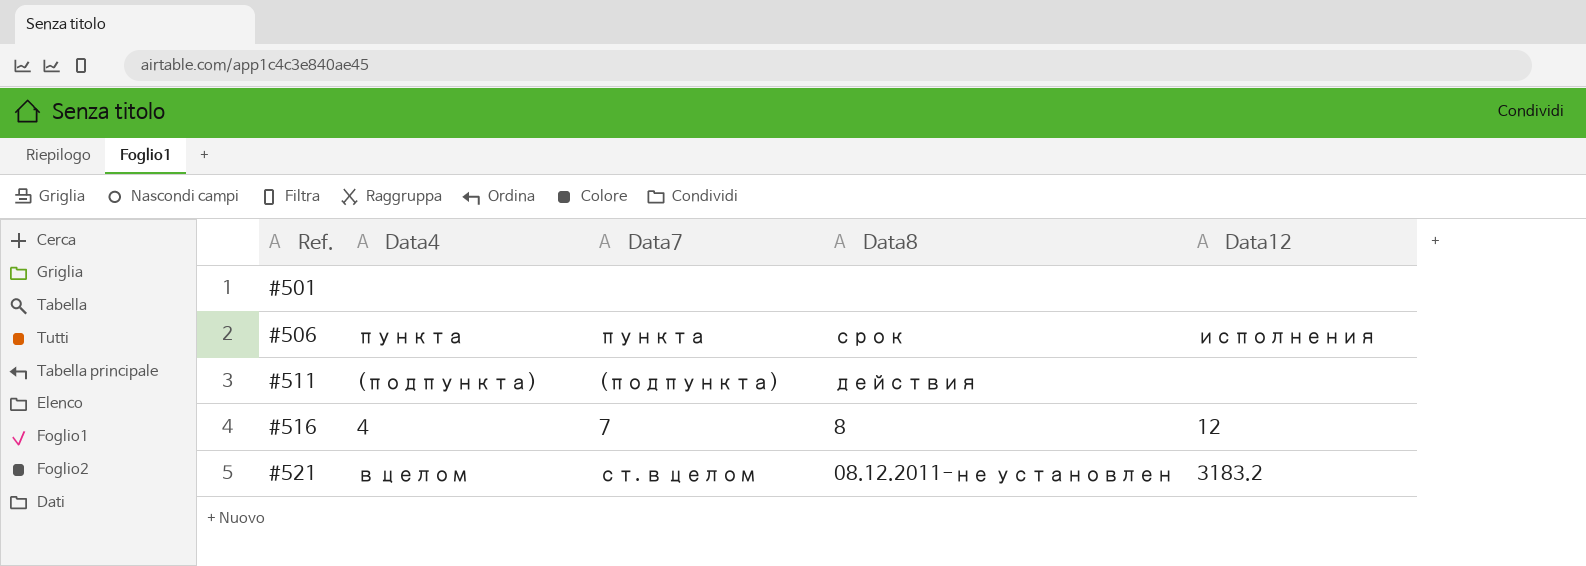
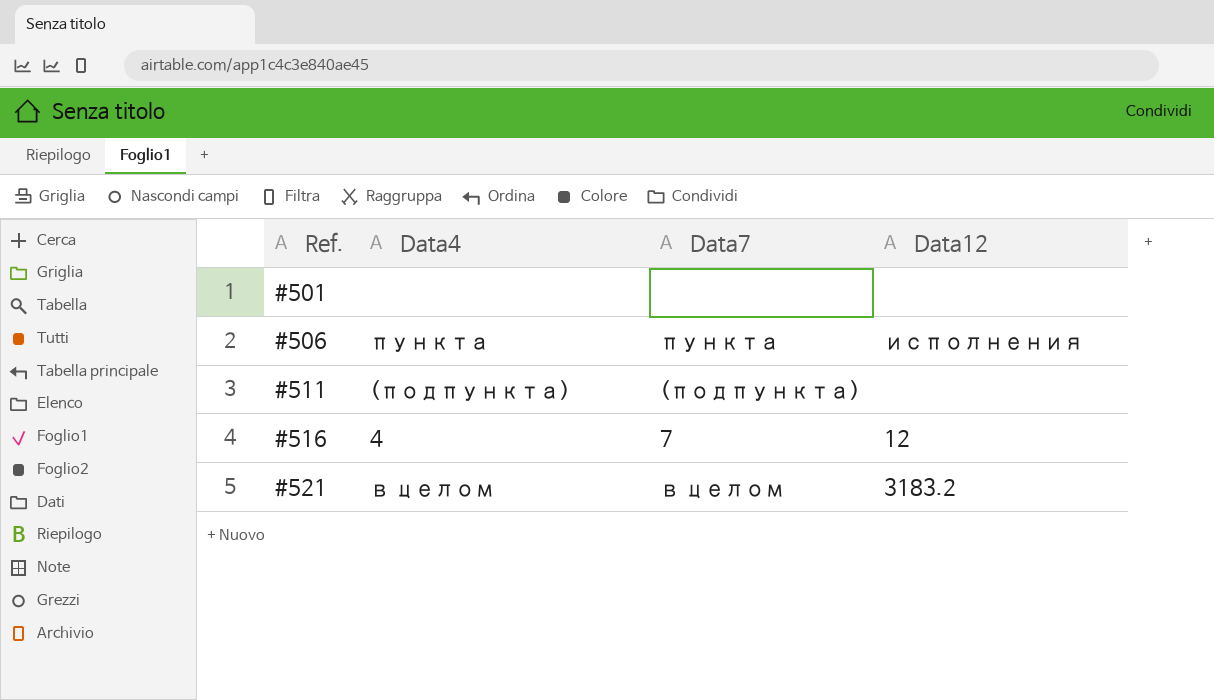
column Data8 | position: 4 -> none
#521 | Data7: ст. в целом -> в целом

